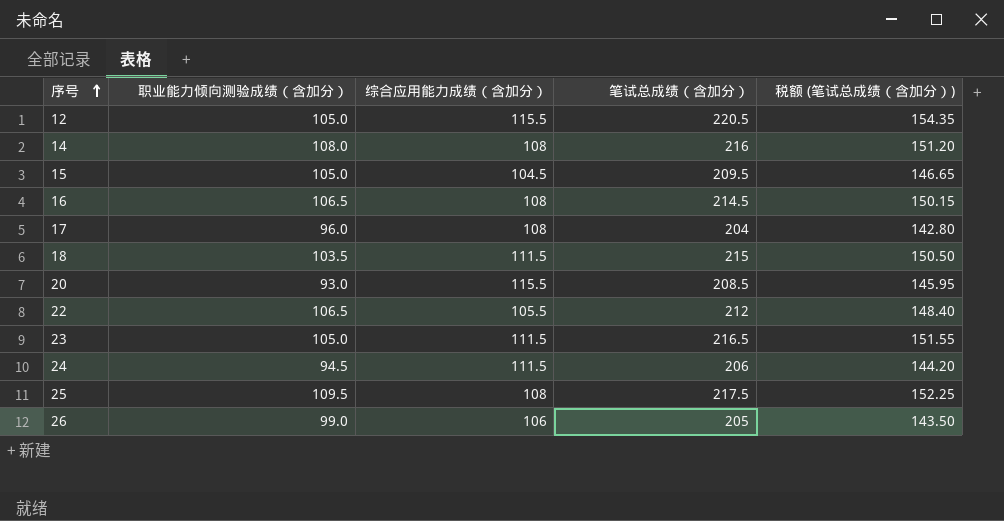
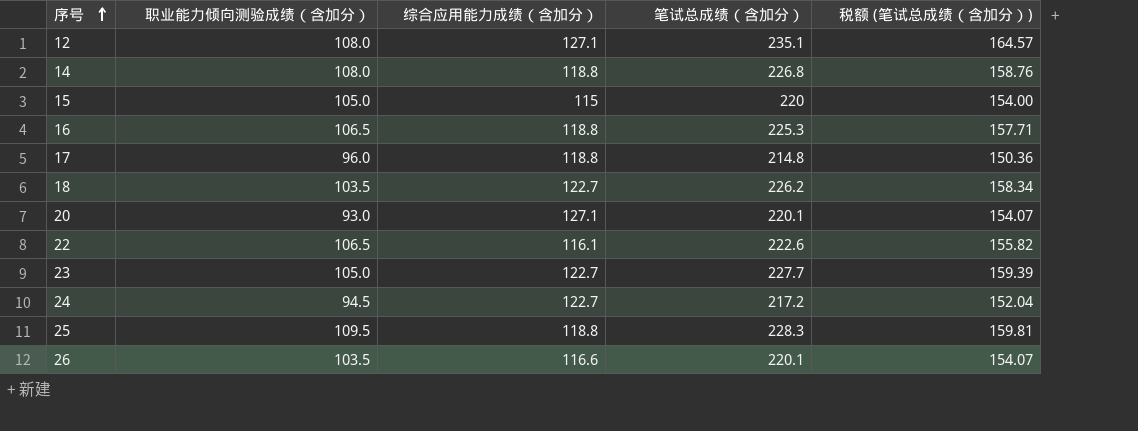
12 | 职业能力倾向测验成绩（含加分）: 105.0 -> 108.0
12 | 综合应用能力成绩（含加分）: 115.5 -> 127.1
12 | 笔试总成绩（含加分）: 220.5 -> 235.1
12 | 税额 (笔试总成绩（含加分）): 154.35 -> 164.57
14 | 综合应用能力成绩（含加分）: 108 -> 118.8
14 | 笔试总成绩（含加分）: 216 -> 226.8
14 | 税额 (笔试总成绩（含加分）): 151.20 -> 158.76
15 | 综合应用能力成绩（含加分）: 104.5 -> 115
15 | 笔试总成绩（含加分）: 209.5 -> 220
15 | 税额 (笔试总成绩（含加分）): 146.65 -> 154.00
16 | 综合应用能力成绩（含加分）: 108 -> 118.8
16 | 笔试总成绩（含加分）: 214.5 -> 225.3
16 | 税额 (笔试总成绩（含加分）): 150.15 -> 157.71
17 | 综合应用能力成绩（含加分）: 108 -> 118.8
17 | 笔试总成绩（含加分）: 204 -> 214.8
17 | 税额 (笔试总成绩（含加分）): 142.80 -> 150.36
18 | 综合应用能力成绩（含加分）: 111.5 -> 122.7
18 | 笔试总成绩（含加分）: 215 -> 226.2
18 | 税额 (笔试总成绩（含加分）): 150.50 -> 158.34
20 | 综合应用能力成绩（含加分）: 115.5 -> 127.1
20 | 笔试总成绩（含加分）: 208.5 -> 220.1
20 | 税额 (笔试总成绩（含加分）): 145.95 -> 154.07
22 | 综合应用能力成绩（含加分）: 105.5 -> 116.1
22 | 笔试总成绩（含加分）: 212 -> 222.6
22 | 税额 (笔试总成绩（含加分）): 148.40 -> 155.82
23 | 综合应用能力成绩（含加分）: 111.5 -> 122.7
23 | 笔试总成绩（含加分）: 216.5 -> 227.7
23 | 税额 (笔试总成绩（含加分）): 151.55 -> 159.39
24 | 综合应用能力成绩（含加分）: 111.5 -> 122.7
24 | 笔试总成绩（含加分）: 206 -> 217.2
24 | 税额 (笔试总成绩（含加分）): 144.20 -> 152.04
25 | 综合应用能力成绩（含加分）: 108 -> 118.8
25 | 笔试总成绩（含加分）: 217.5 -> 228.3
25 | 税额 (笔试总成绩（含加分）): 152.25 -> 159.81
26 | 职业能力倾向测验成绩（含加分）: 99.0 -> 103.5
26 | 综合应用能力成绩（含加分）: 106 -> 116.6
26 | 笔试总成绩（含加分）: 205 -> 220.1
26 | 税额 (笔试总成绩（含加分）): 143.50 -> 154.07

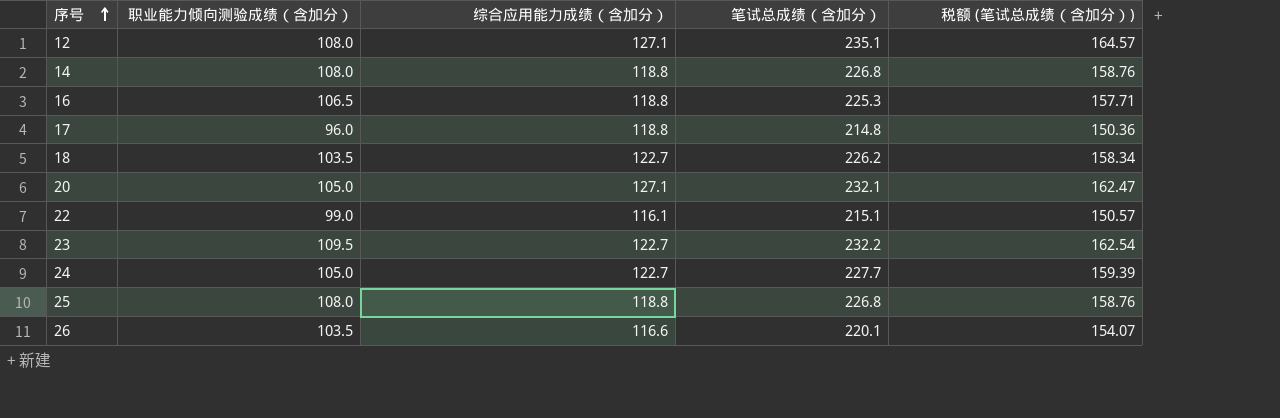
row 15: 105.0 | 115 | 220 | 154.00 -> none
20 | 职业能力倾向测验成绩（含加分）: 93.0 -> 105.0
20 | 笔试总成绩（含加分）: 220.1 -> 232.1
20 | 税额 (笔试总成绩（含加分）): 154.07 -> 162.47
22 | 职业能力倾向测验成绩（含加分）: 106.5 -> 99.0
22 | 笔试总成绩（含加分）: 222.6 -> 215.1
22 | 税额 (笔试总成绩（含加分）): 155.82 -> 150.57
23 | 职业能力倾向测验成绩（含加分）: 105.0 -> 109.5
23 | 笔试总成绩（含加分）: 227.7 -> 232.2
23 | 税额 (笔试总成绩（含加分）): 159.39 -> 162.54
24 | 职业能力倾向测验成绩（含加分）: 94.5 -> 105.0
24 | 笔试总成绩（含加分）: 217.2 -> 227.7
24 | 税额 (笔试总成绩（含加分）): 152.04 -> 159.39
25 | 职业能力倾向测验成绩（含加分）: 109.5 -> 108.0
25 | 笔试总成绩（含加分）: 228.3 -> 226.8
25 | 税额 (笔试总成绩（含加分）): 159.81 -> 158.76

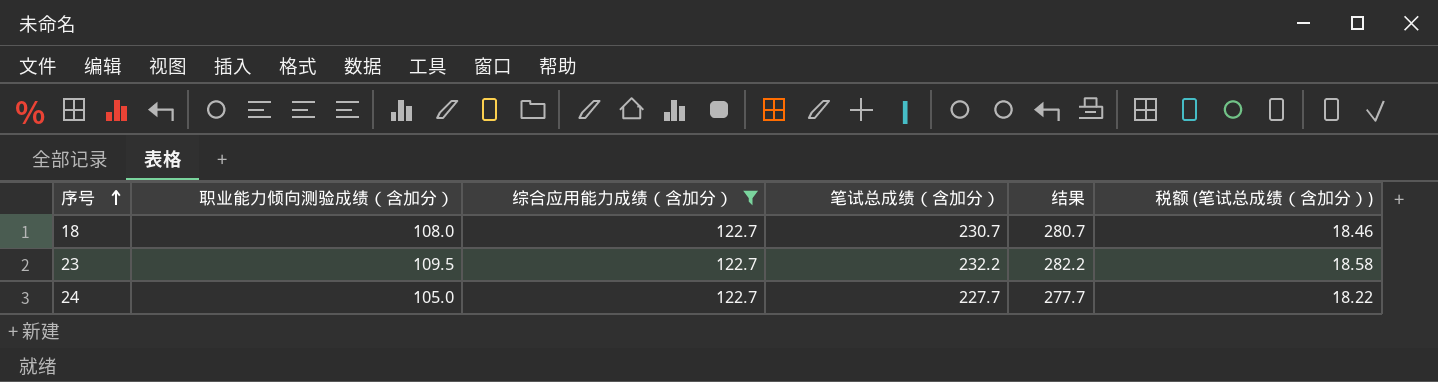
filter: none -> 综合应用能力成绩（含加分） = 122.7
column 结果 | formula: none -> [笔试总成绩（含加分）] + 50
column 税额 (笔试总成绩（含加分）) | formula: [笔试总成绩（含加分）] * 0.7 -> [笔试总成绩（含加分）] * 0.08
18 | 职业能力倾向测验成绩（含加分）: 103.5 -> 108.0
18 | 笔试总成绩（含加分）: 226.2 -> 230.7

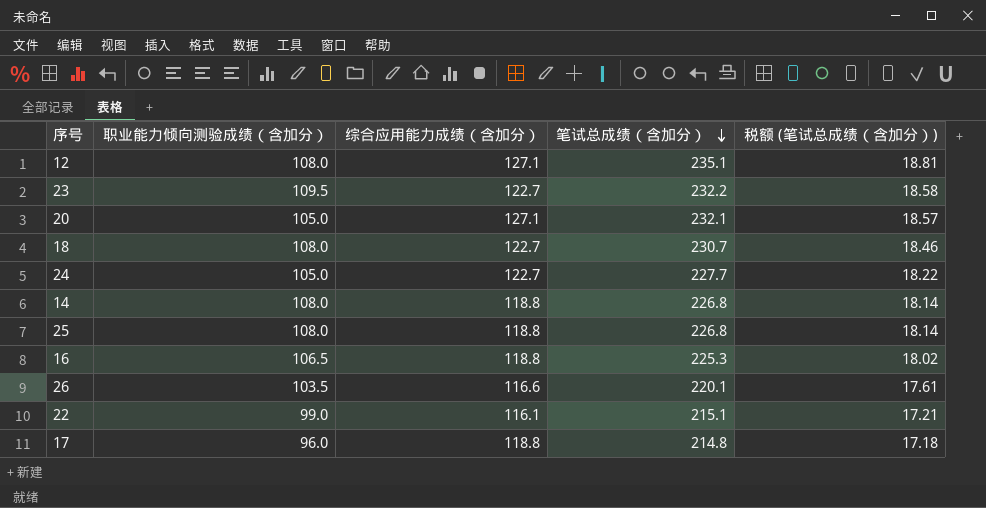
filter: 综合应用能力成绩（含加分） = 122.7 -> none
row order: 序号 ascending -> 笔试总成绩（含加分） descending
column 结果 | formula: [笔试总成绩（含加分）] + 50 -> none

